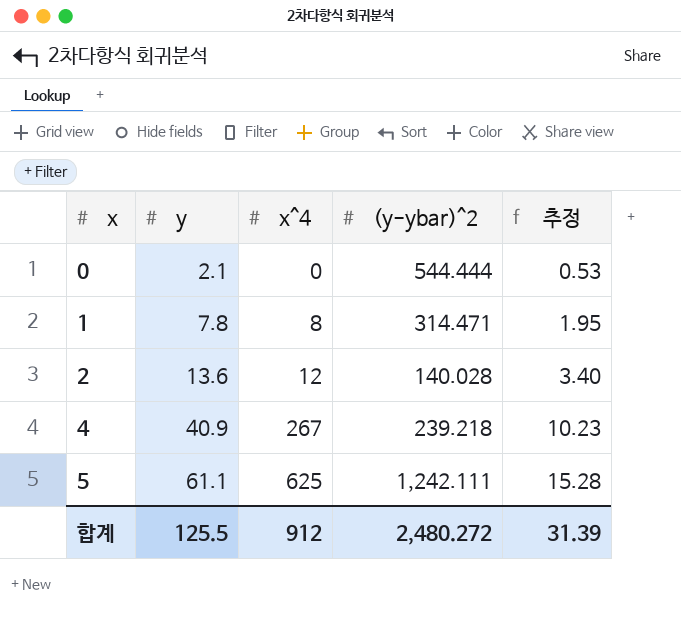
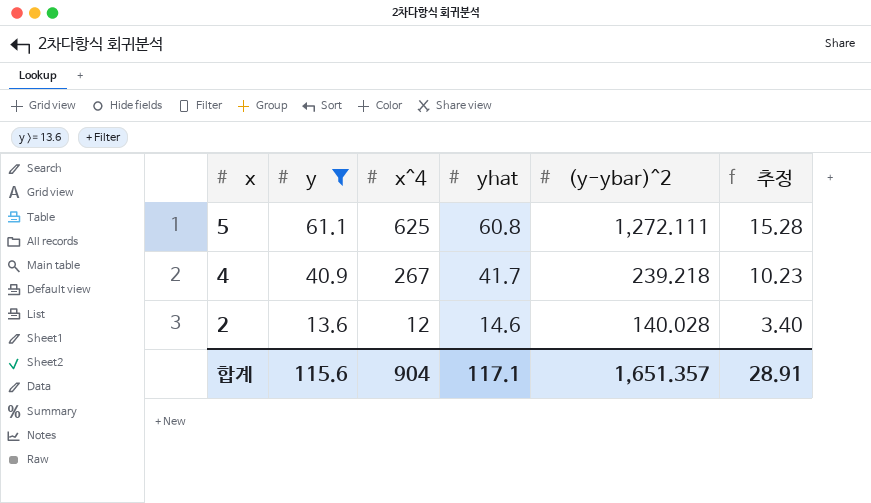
filter: none -> y >= 13.6
row order: x ascending -> x descending
column yhat | position: none -> 4
5 | (y-ybar)^2: 1,242.111 -> 1,272.111
합계 | y: 125.5 -> 115.6
합계 | x^4: 912 -> 904
합계 | (y-ybar)^2: 2,480.272 -> 1,651.357
합계 | 추정: 31.39 -> 28.91

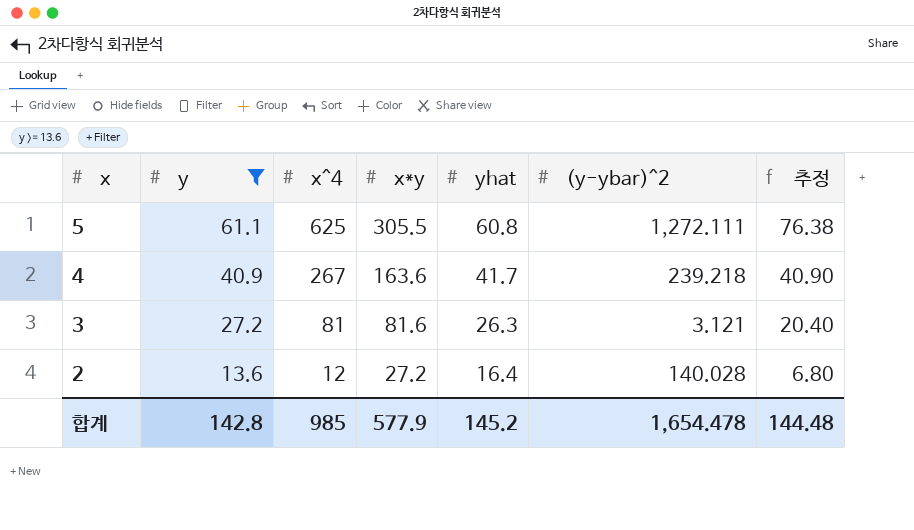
column x*y | position: none -> 4
column 추정 | formula: [y] * 0.25 -> [x*y] * 0.25
row 3: none -> 27.2 | 81 | 81.6 | 26.3 | 3.121 | 20.40
2 | yhat: 14.6 -> 16.4
합계 | y: 115.6 -> 142.8
합계 | x^4: 904 -> 985
합계 | yhat: 117.1 -> 145.2
합계 | (y-ybar)^2: 1,651.357 -> 1,654.478
합계 | 추정: 28.91 -> 144.48

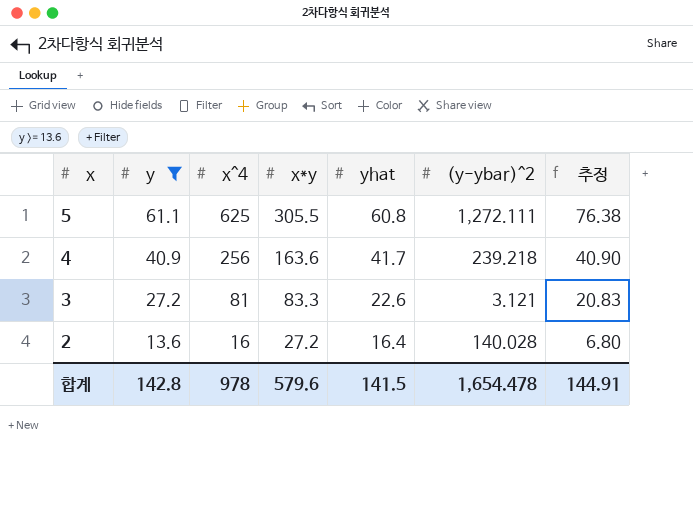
4 | x^4: 267 -> 256
3 | x*y: 81.6 -> 83.3
3 | yhat: 26.3 -> 22.6
3 | 추정: 20.40 -> 20.83
2 | x^4: 12 -> 16
합계 | x^4: 985 -> 978
합계 | x*y: 577.9 -> 579.6
합계 | yhat: 145.2 -> 141.5
합계 | 추정: 144.48 -> 144.91

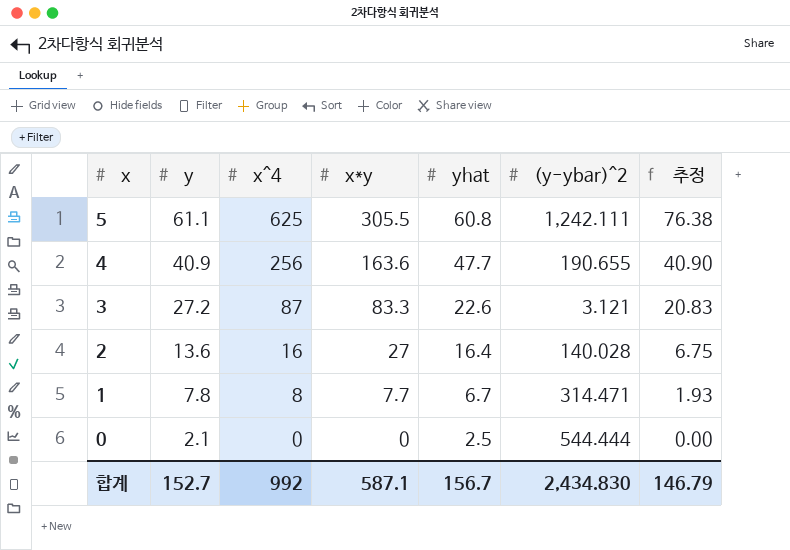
filter: y >= 13.6 -> none
5 | (y-ybar)^2: 1,272.111 -> 1,242.111
4 | yhat: 41.7 -> 47.7
4 | (y-ybar)^2: 239.218 -> 190.655
3 | x^4: 81 -> 87
2 | x*y: 27.2 -> 27
2 | 추정: 6.80 -> 6.75
합계 | y: 142.8 -> 152.7
합계 | x^4: 978 -> 992
합계 | x*y: 579.6 -> 587.1
합계 | yhat: 141.5 -> 156.7
합계 | (y-ybar)^2: 1,654.478 -> 2,434.830
합계 | 추정: 144.91 -> 146.79

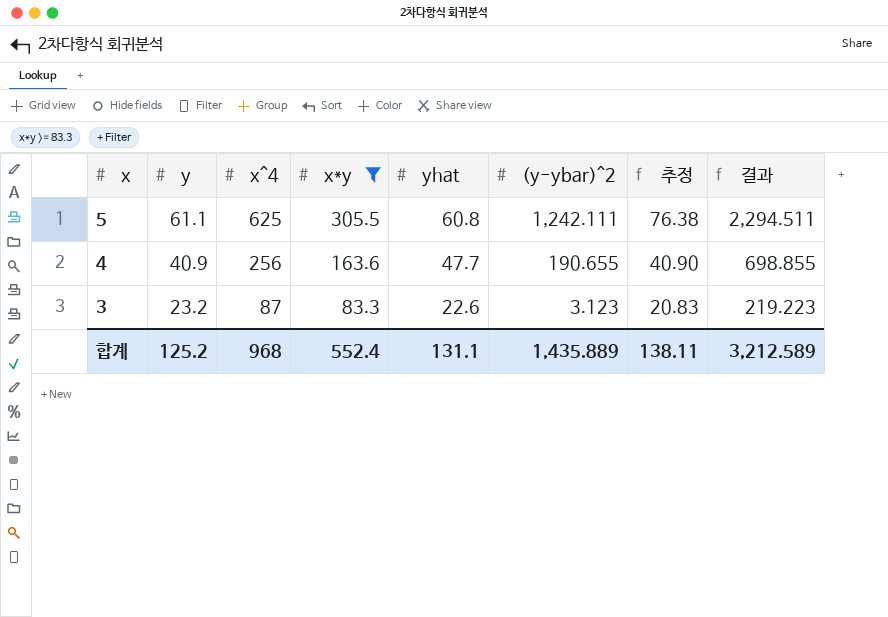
filter: none -> x*y >= 83.3
column 결과 | formula: none -> [y] + [x^4] + [x*y] + [yhat] + [(y-ybar)^2]
3 | y: 27.2 -> 23.2
3 | (y-ybar)^2: 3.121 -> 3.123
합계 | y: 152.7 -> 125.2
합계 | x^4: 992 -> 968
합계 | x*y: 587.1 -> 552.4
합계 | yhat: 156.7 -> 131.1
합계 | (y-ybar)^2: 2,434.830 -> 1,435.889
합계 | 추정: 146.79 -> 138.11

